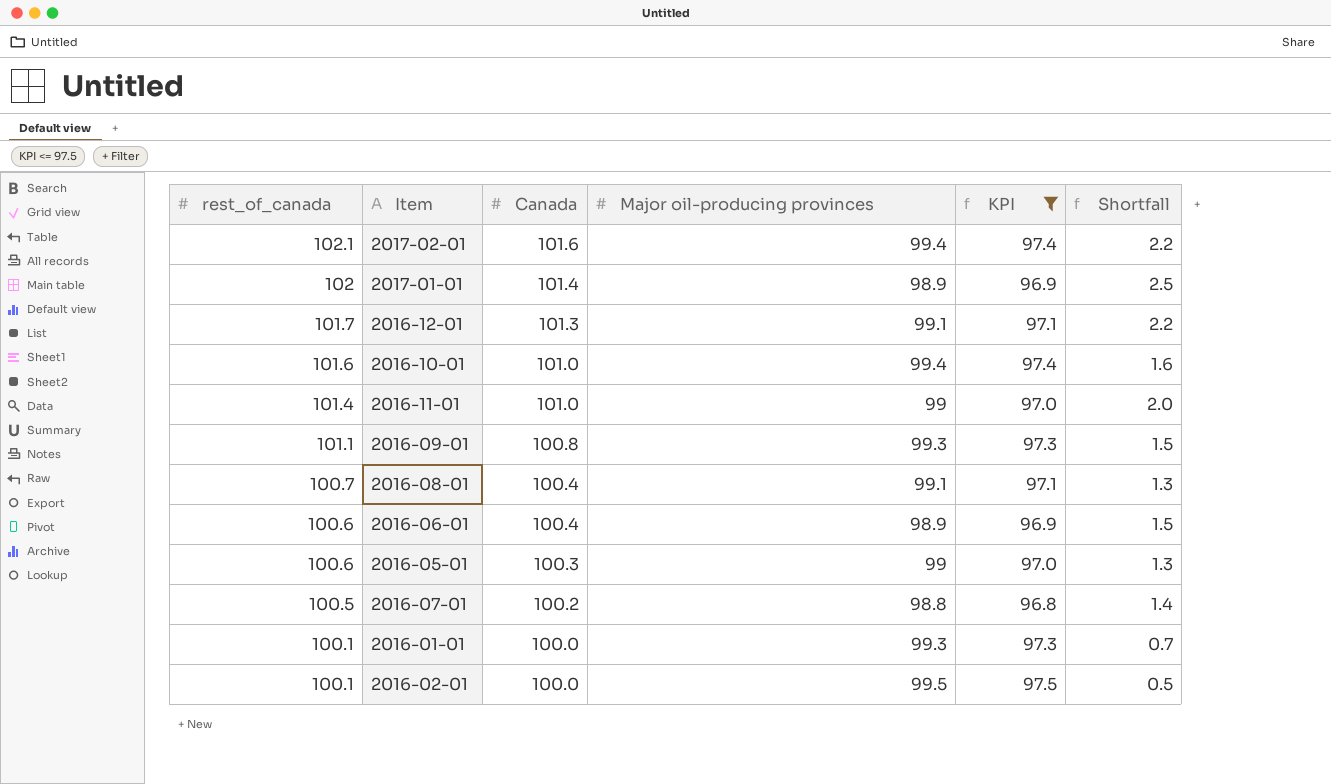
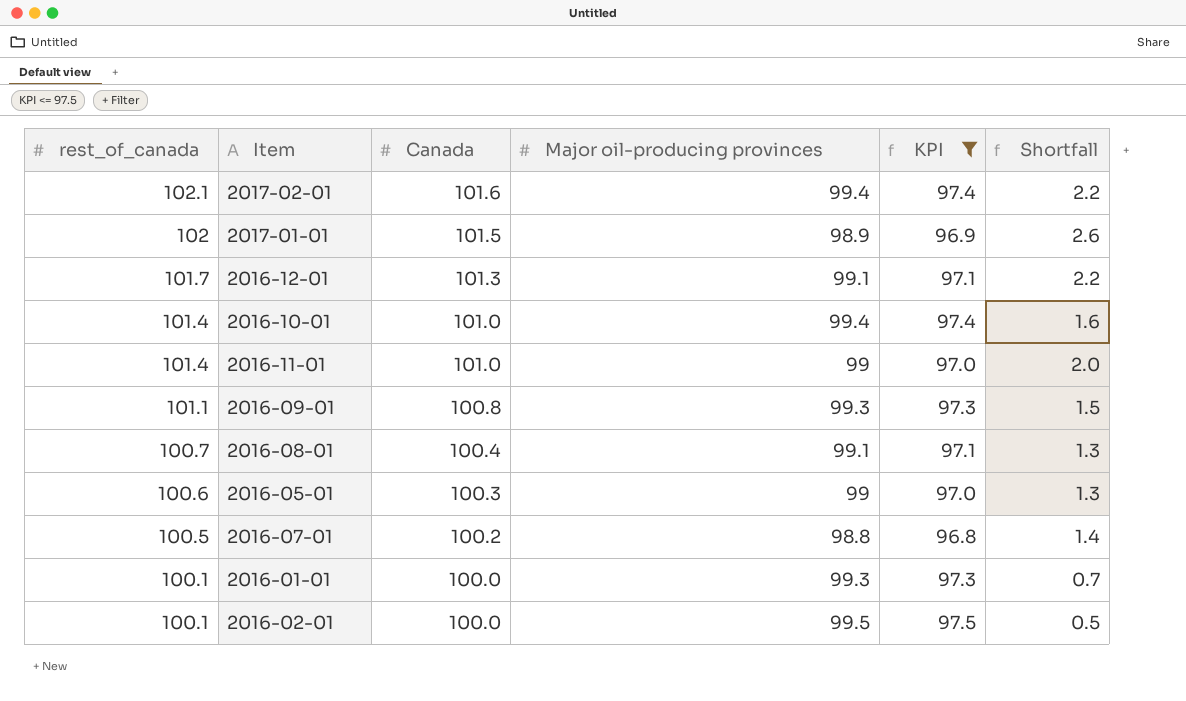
row 2016-06-01: 100.6 | 100.4 | 98.9 | 96.9 | 1.5 -> none
2017-01-01 | Canada: 101.4 -> 101.5
2017-01-01 | Shortfall: 2.5 -> 2.6
2016-10-01 | rest_of_canada: 101.6 -> 101.4

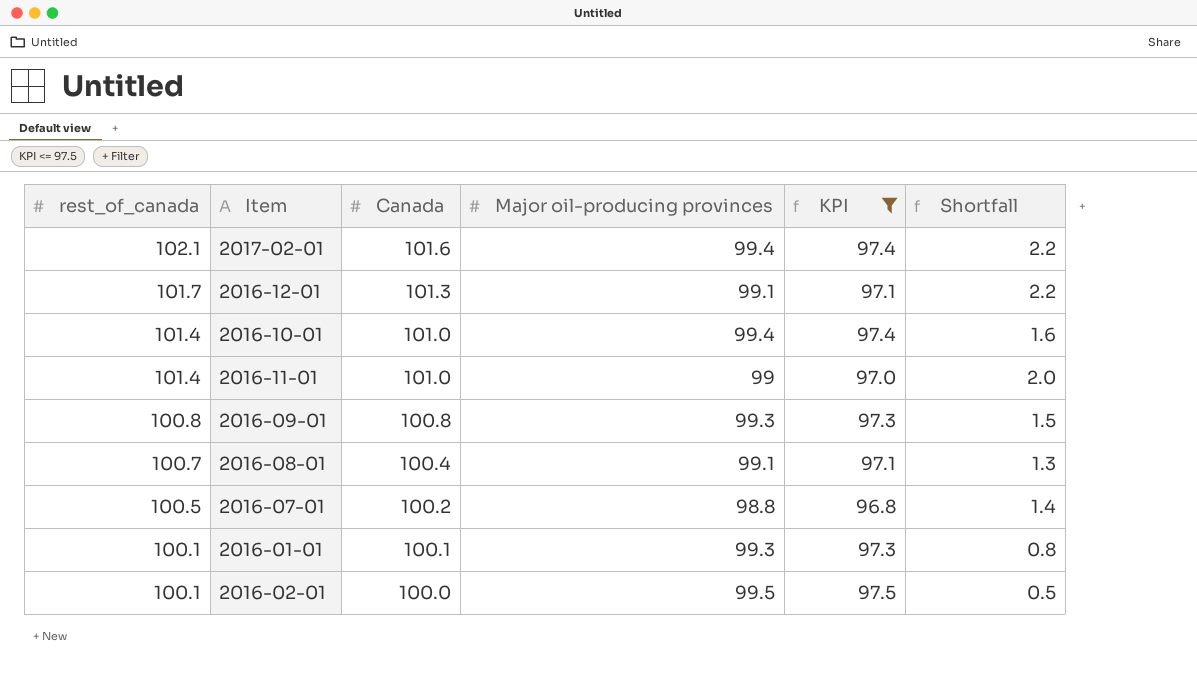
row 2017-01-01: 102 | 101.5 | 98.9 | 96.9 | 2.6 -> none
row 2016-05-01: 100.6 | 100.3 | 99 | 97.0 | 1.3 -> none
2016-09-01 | rest_of_canada: 101.1 -> 100.8
2016-01-01 | Canada: 100.0 -> 100.1
2016-01-01 | Shortfall: 0.7 -> 0.8

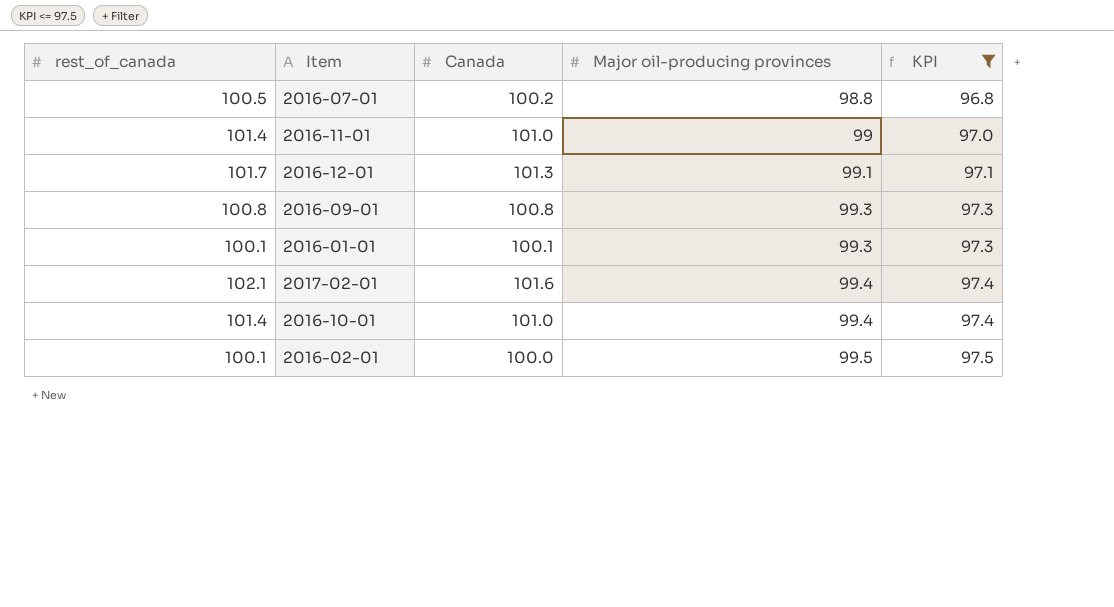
row order: rest_of_canada descending -> Major oil-producing provinces ascending
column Shortfall | formula: [Canada] - [Major oil-producing provinces] -> none
row 2016-08-01: 100.7 | 100.4 | 99.1 | 97.1 | 1.3 -> none

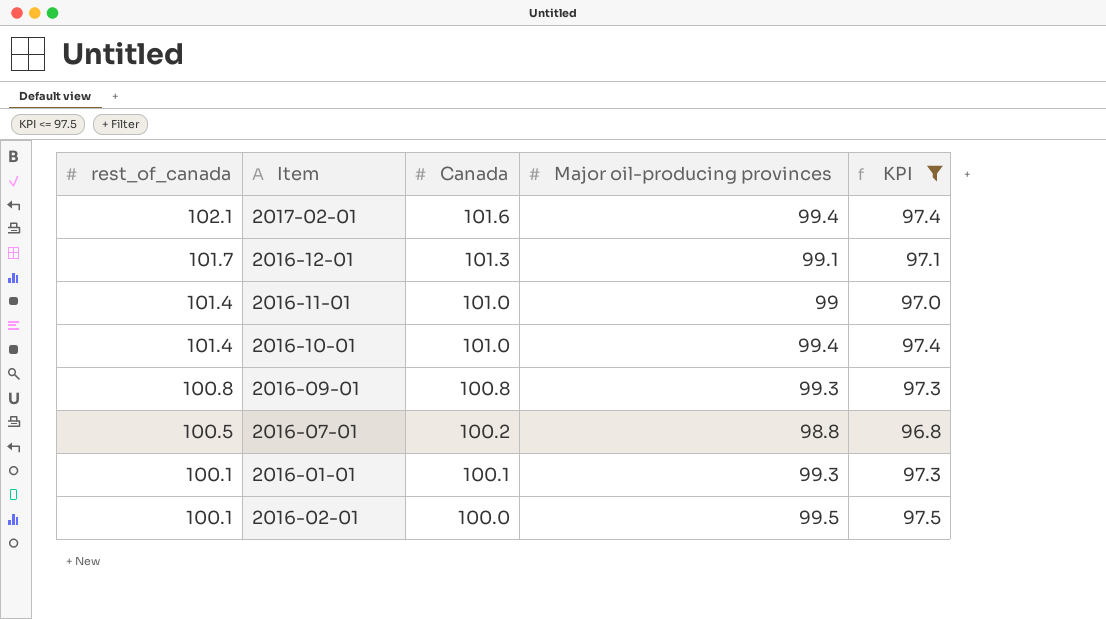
row order: Major oil-producing provinces ascending -> rest_of_canada descending

